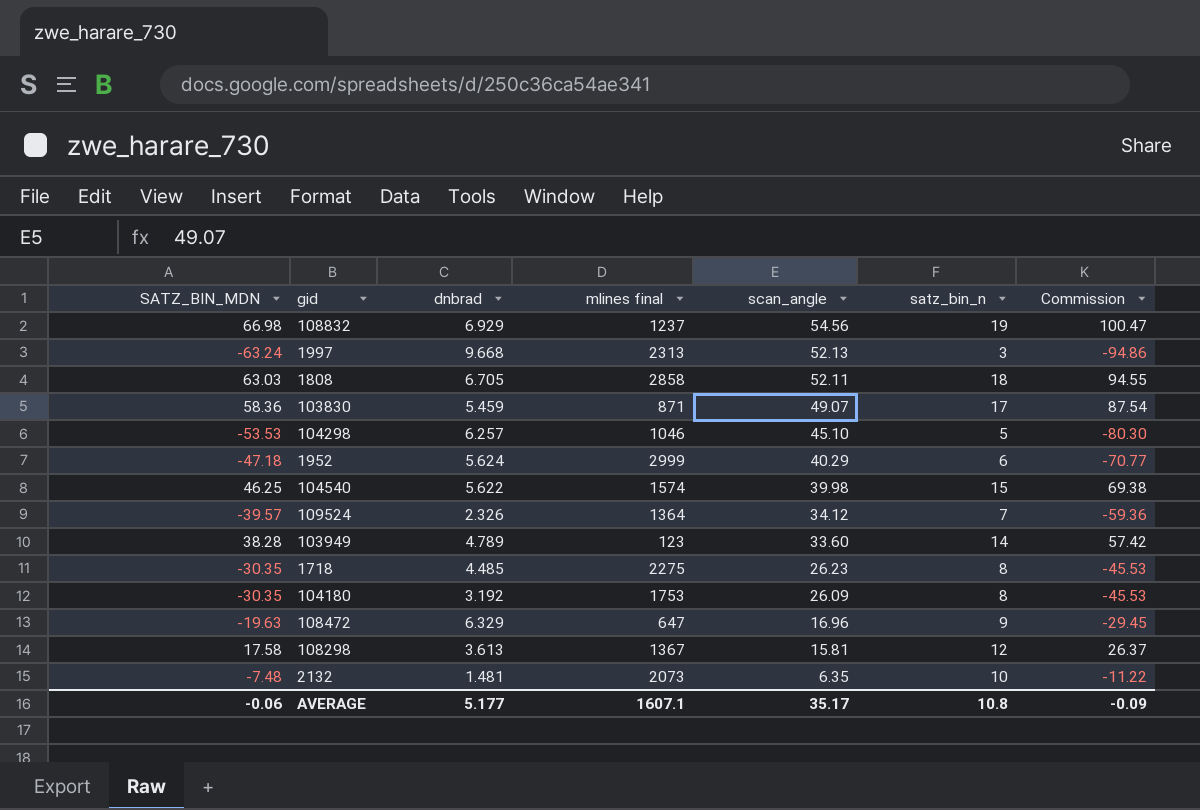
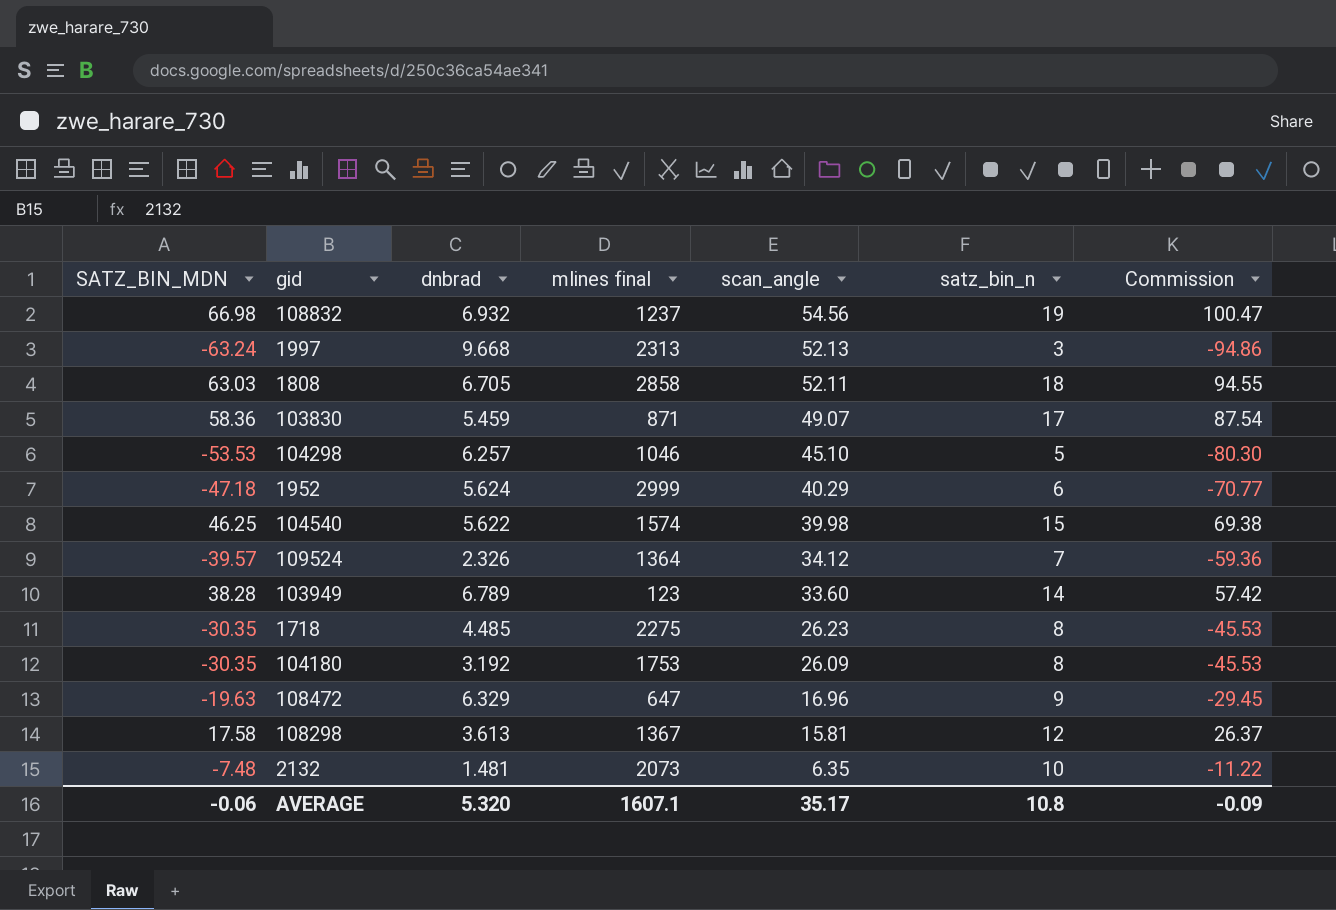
108832 | dnbrad: 6.929 -> 6.932
103949 | dnbrad: 4.789 -> 6.789
AVERAGE | dnbrad: 5.177 -> 5.320

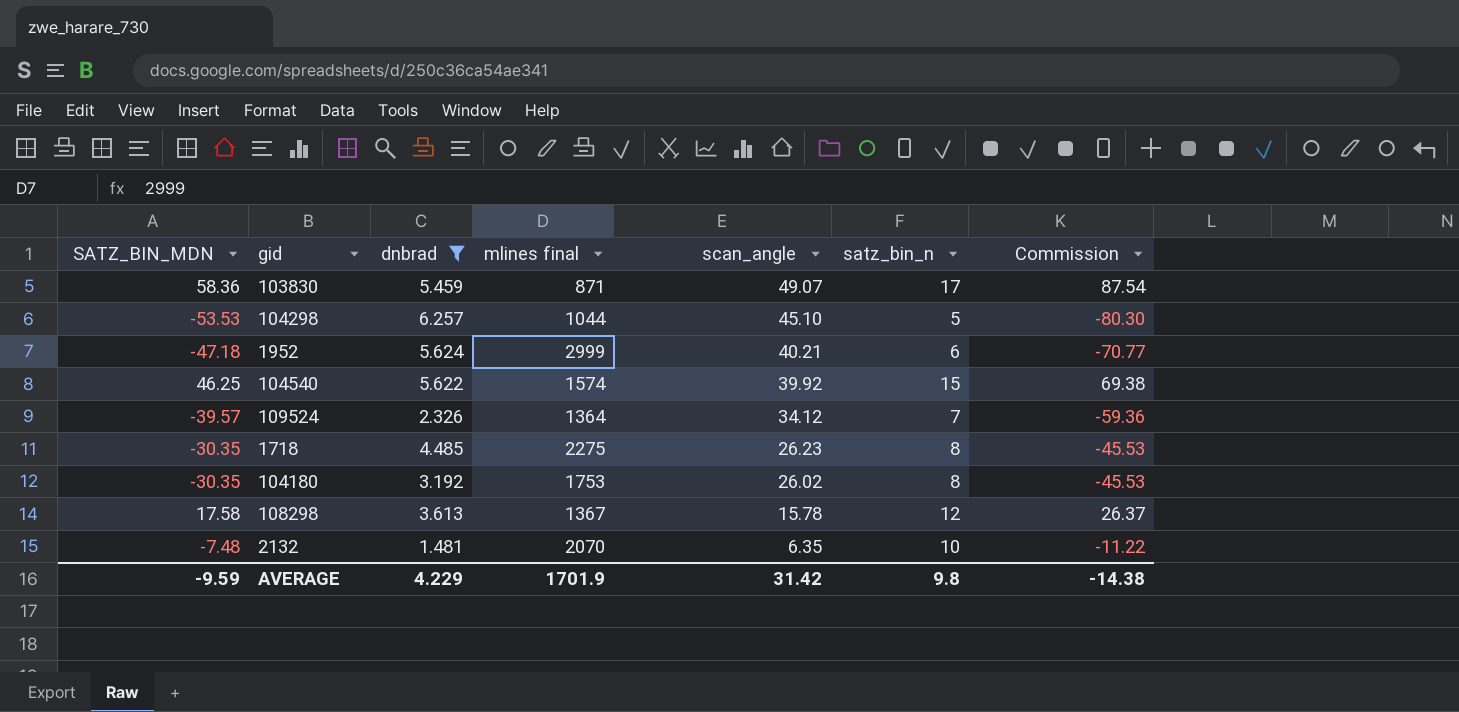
filter: none -> dnbrad <= 6.257
104298 | mlines final: 1046 -> 1044
1952 | scan_angle: 40.29 -> 40.21
104540 | scan_angle: 39.98 -> 39.92
104180 | scan_angle: 26.09 -> 26.02
108298 | scan_angle: 15.81 -> 15.78
2132 | mlines final: 2073 -> 2070
AVERAGE | SATZ_BIN_MDN: -0.06 -> -9.59
AVERAGE | dnbrad: 5.320 -> 4.229
AVERAGE | mlines final: 1607.1 -> 1701.9
AVERAGE | scan_angle: 35.17 -> 31.42
AVERAGE | satz_bin_n: 10.8 -> 9.8
AVERAGE | Commission: -0.09 -> -14.38

